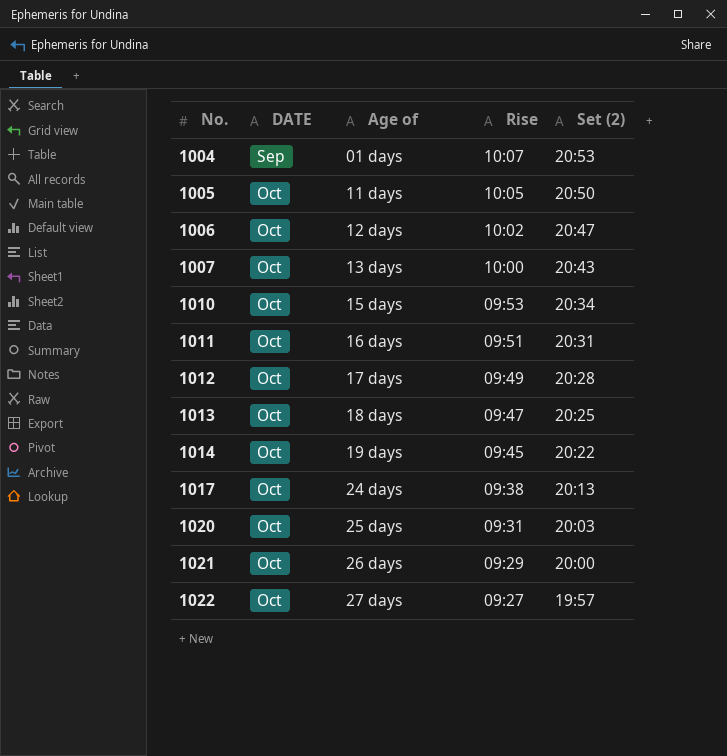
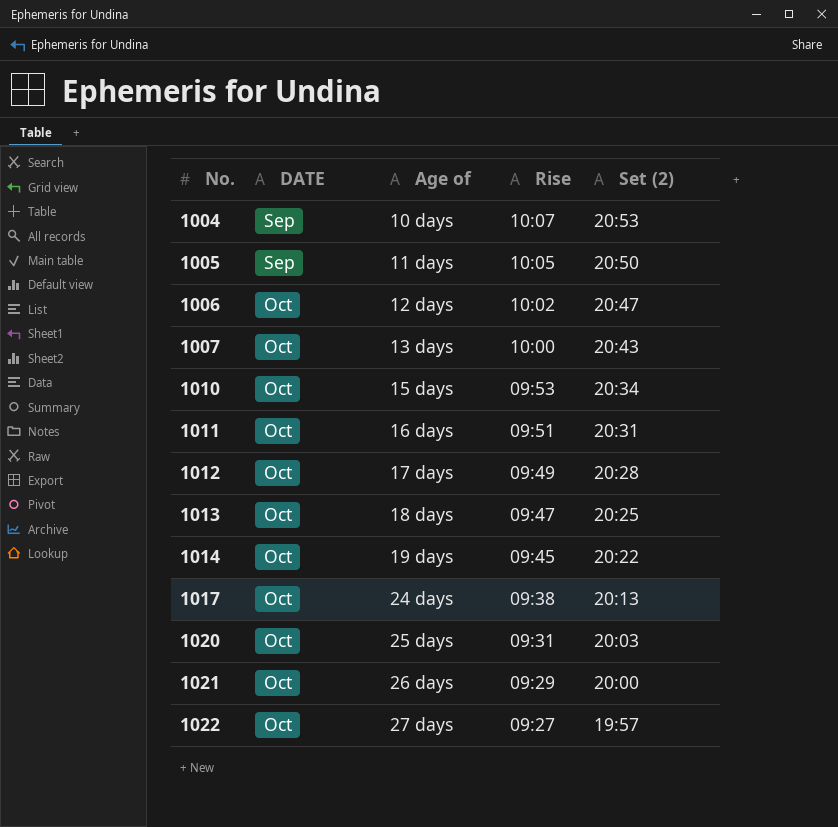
1004 | Age of: 01 days -> 10 days
1005 | DATE: Oct -> Sep

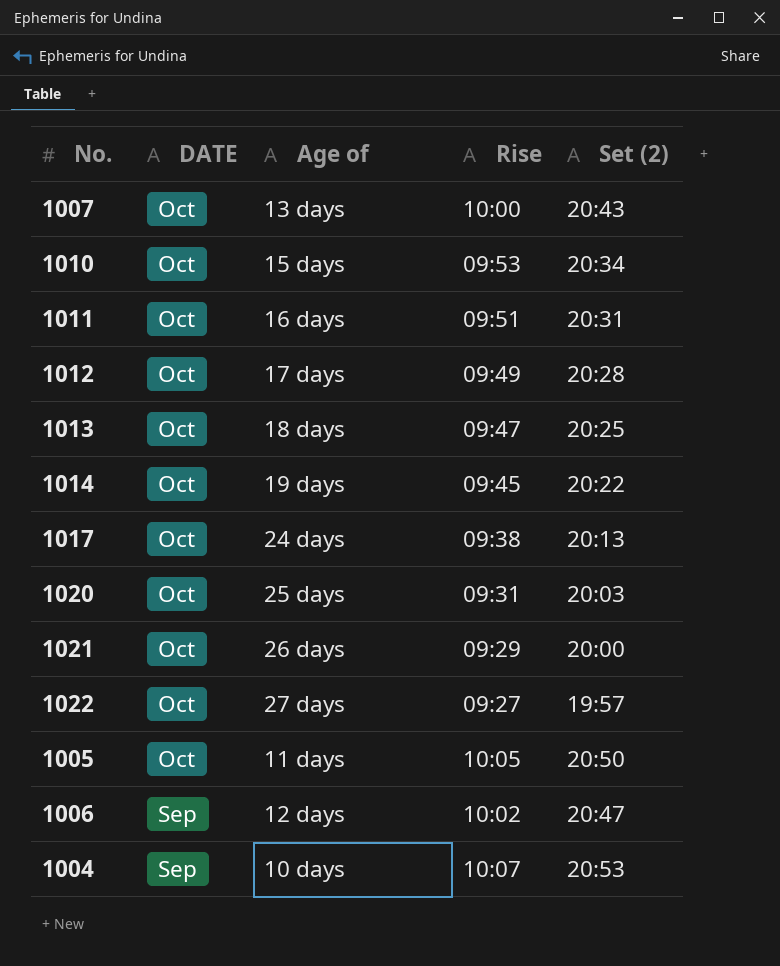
row order: No. ascending -> DATE descending
1005 | DATE: Sep -> Oct
1006 | DATE: Oct -> Sep

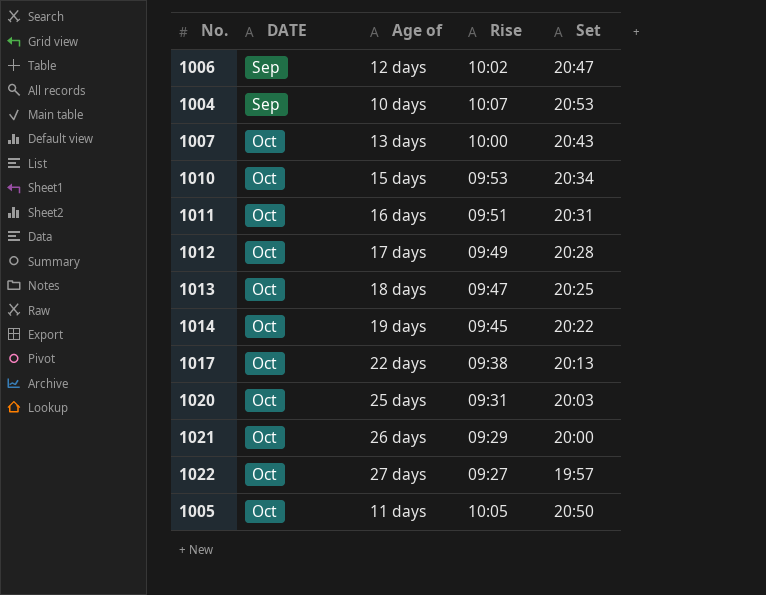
row order: DATE descending -> DATE ascending
column name: Set (2) -> Set
1017 | Age of: 24 days -> 22 days

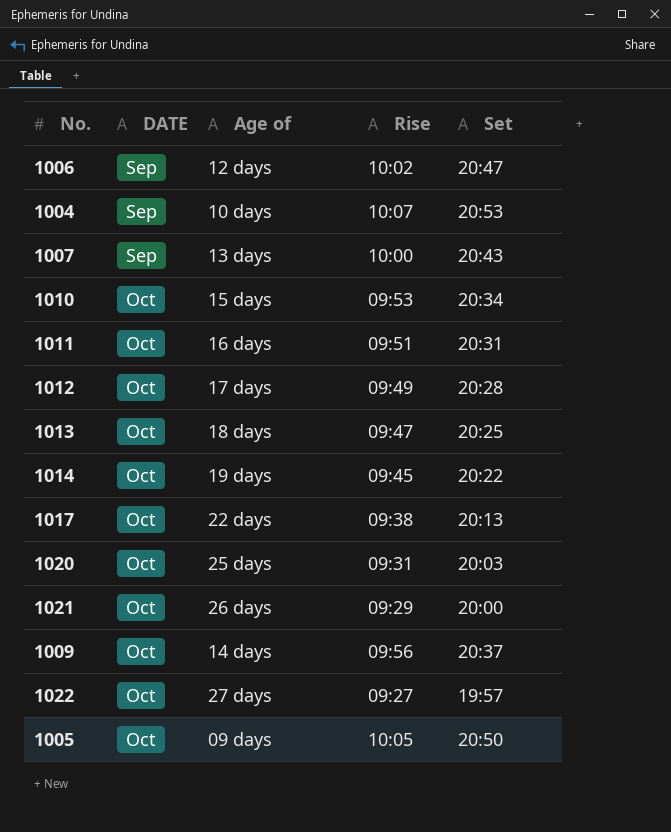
1007 | DATE: Oct -> Sep
row 1009: none -> Oct | 14 days | 09:56 | 20:37
1005 | Age of: 11 days -> 09 days

